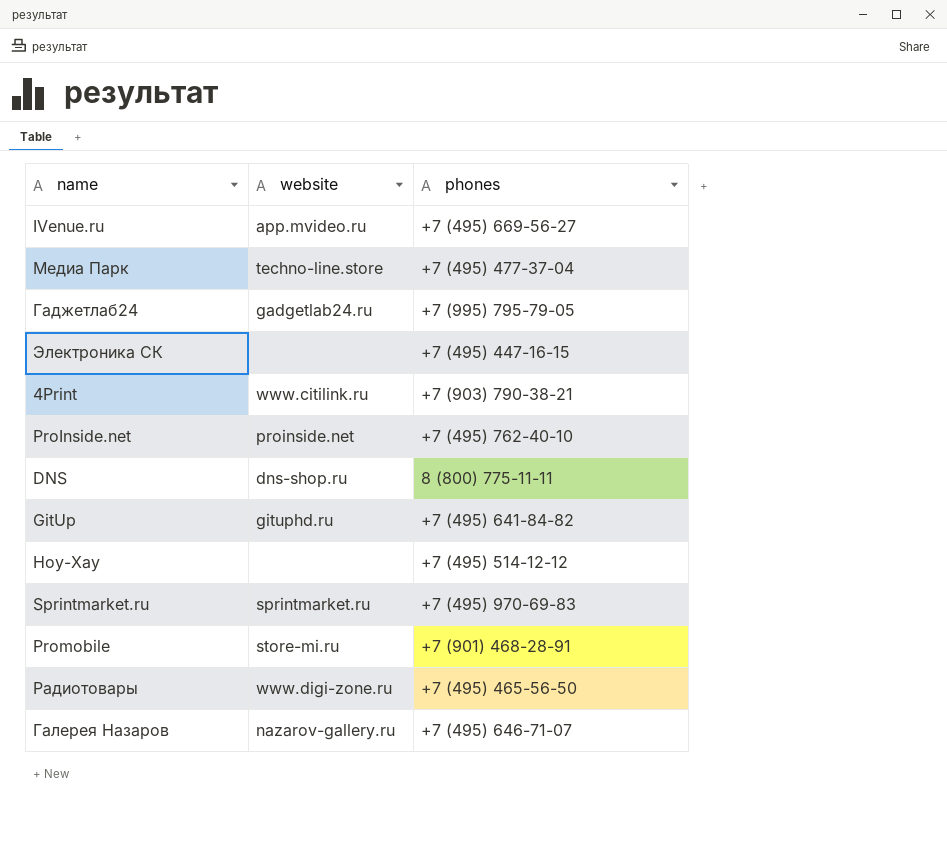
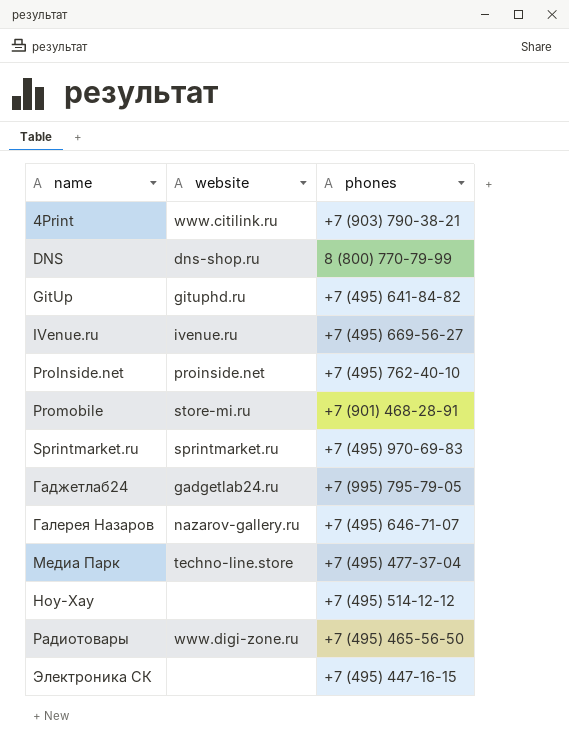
row order: none -> name ascending
DNS | phones: 8 (800) 775-11-11 -> 8 (800) 770-79-99
IVenue.ru | website: app.mvideo.ru -> ivenue.ru

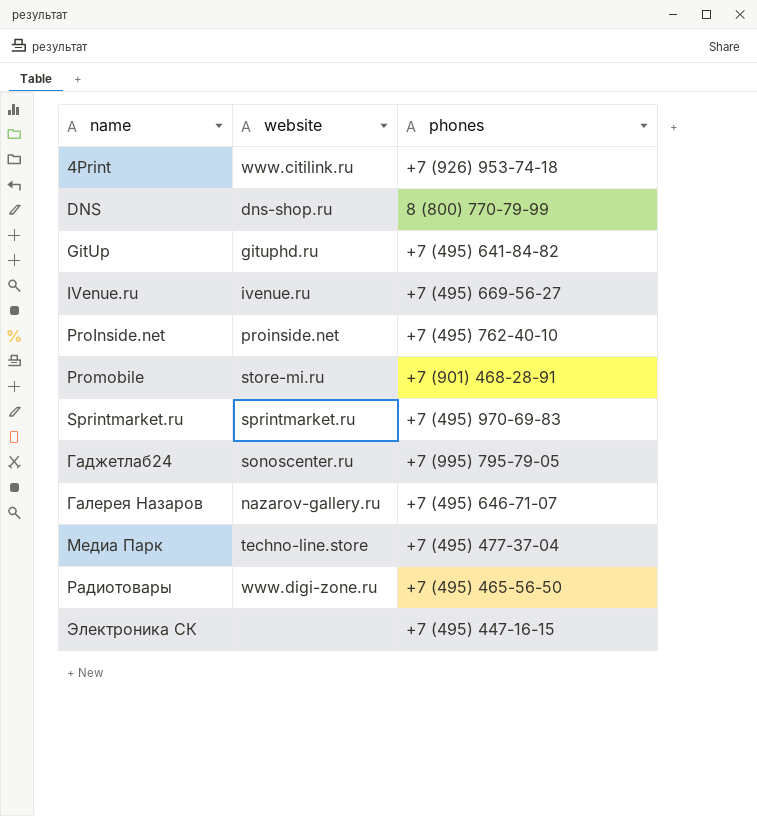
row Ноу-Хау: none | +7 (495) 514-12-12 -> none
4Print | phones: +7 (903) 790-38-21 -> +7 (926) 953-74-18
Гаджетлаб24 | website: gadgetlab24.ru -> sonoscenter.ru

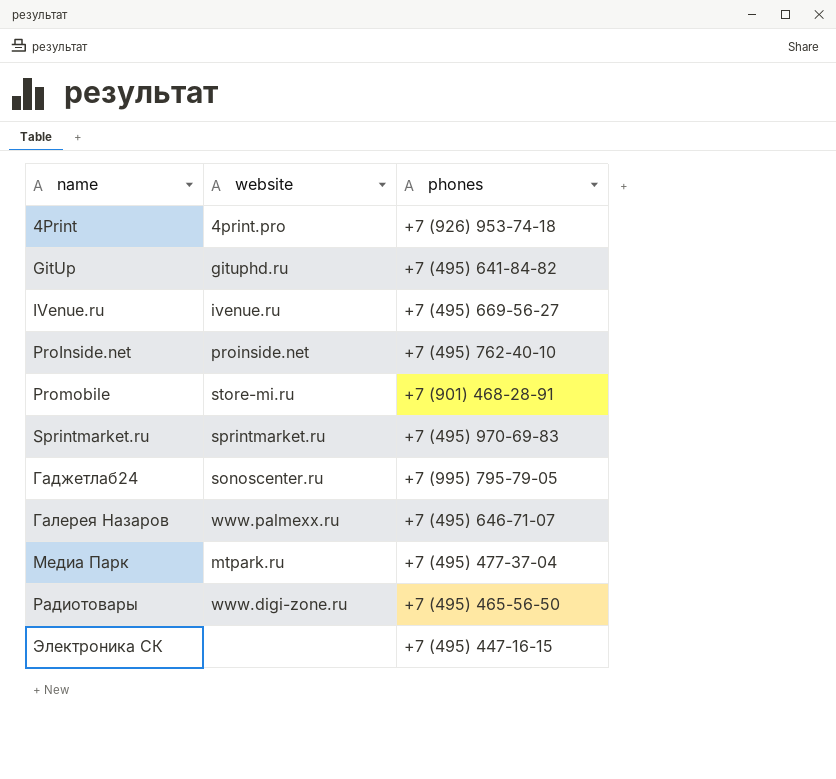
row DNS: dns-shop.ru | 8 (800) 770-79-99 -> none
4Print | website: www.citilink.ru -> 4print.pro
Галерея Назаров | website: nazarov-gallery.ru -> www.palmexx.ru
Медиа Парк | website: techno-line.store -> mtpark.ru

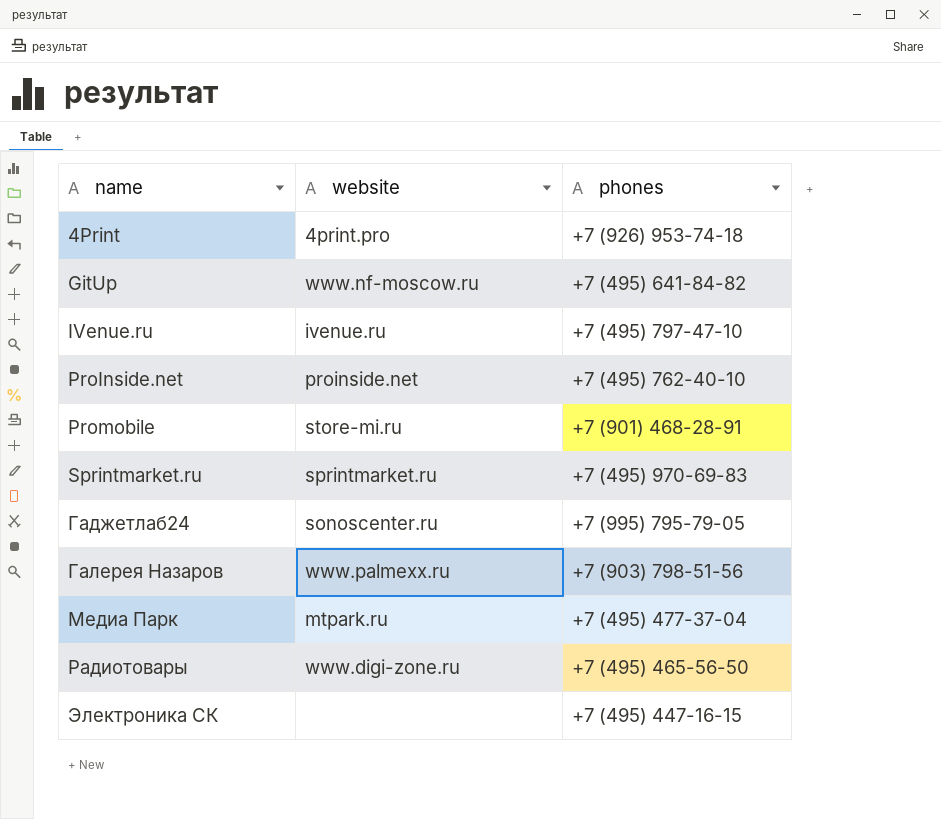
GitUp | website: gituphd.ru -> www.nf-moscow.ru
IVenue.ru | phones: +7 (495) 669-56-27 -> +7 (495) 797-47-10
Галерея Назаров | phones: +7 (495) 646-71-07 -> +7 (903) 798-51-56

